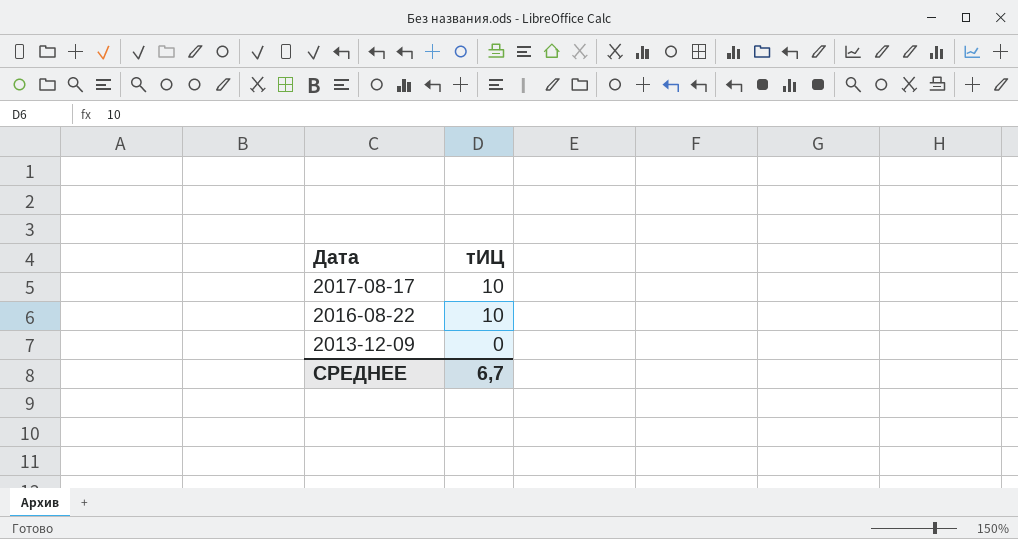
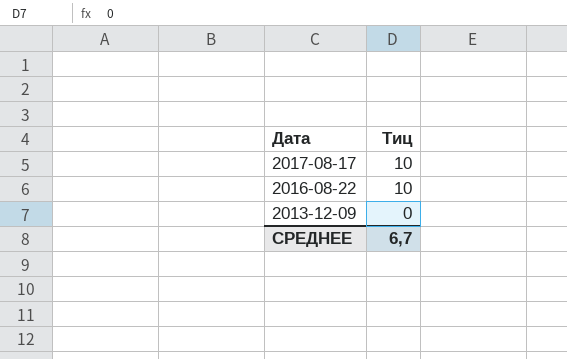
column name: тИЦ -> Тиц

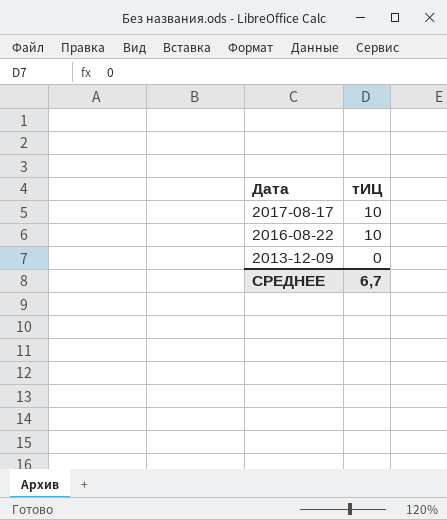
column name: Тиц -> тИЦ

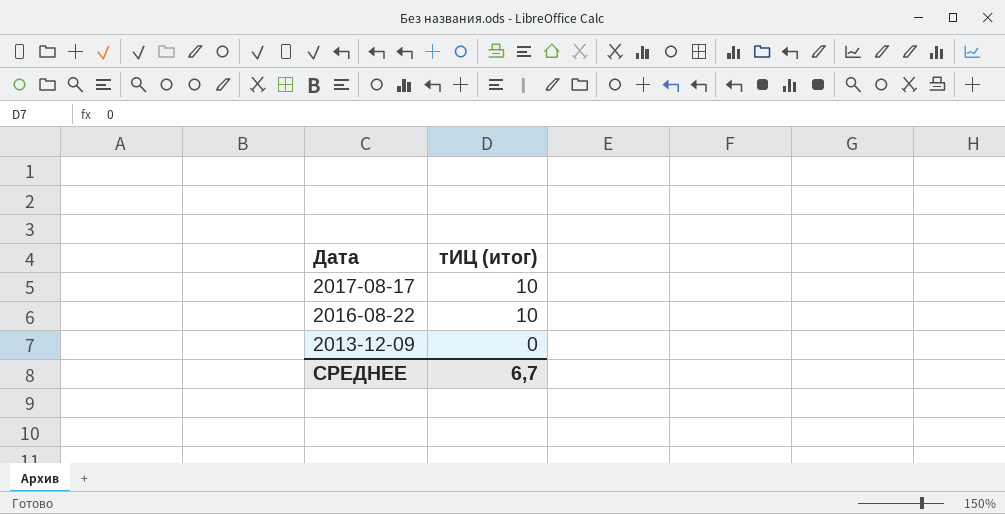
column name: тИЦ -> тИЦ (итог)

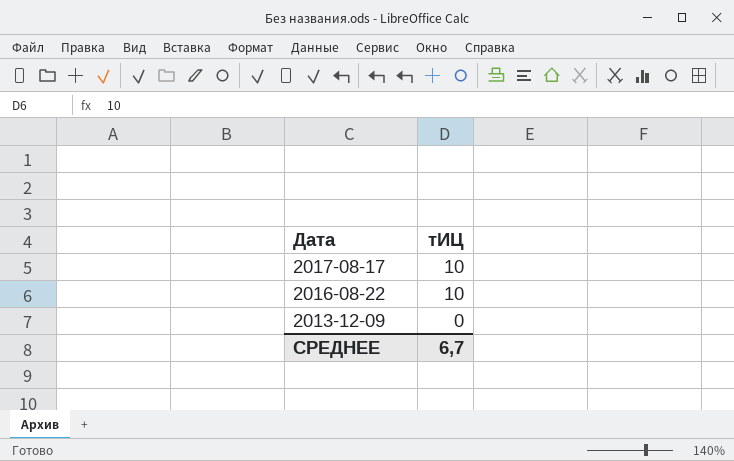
column name: тИЦ (итог) -> тИЦ

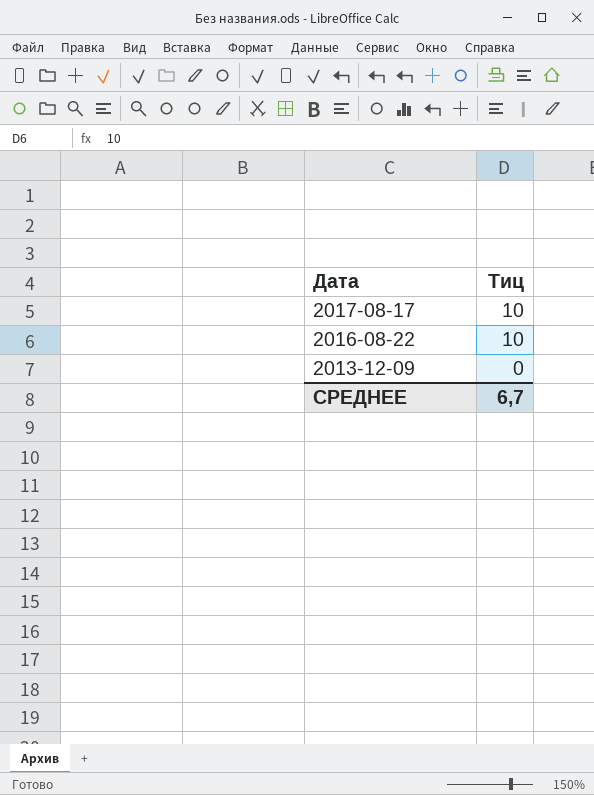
column name: тИЦ -> Тиц

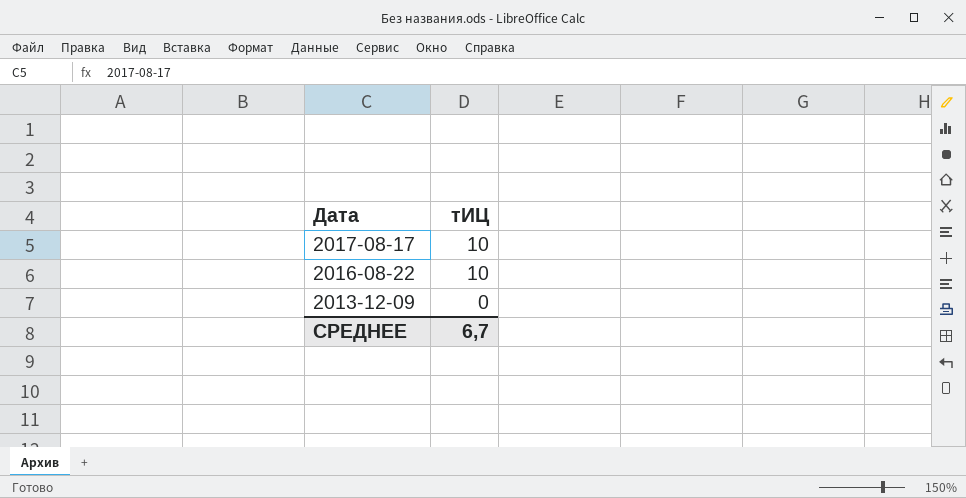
column name: Тиц -> тИЦ

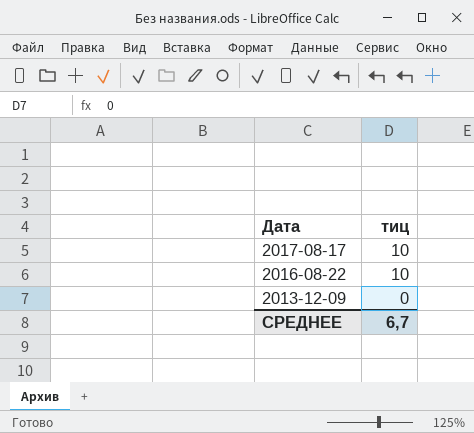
column name: тИЦ -> тиц

